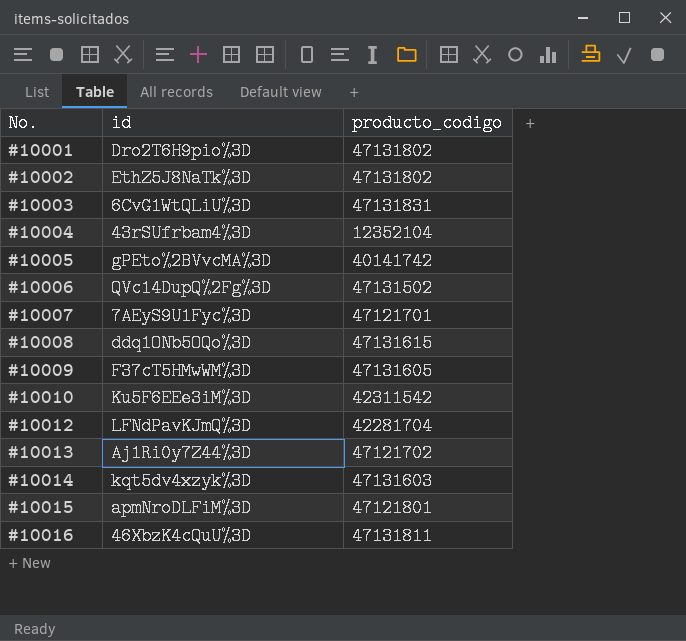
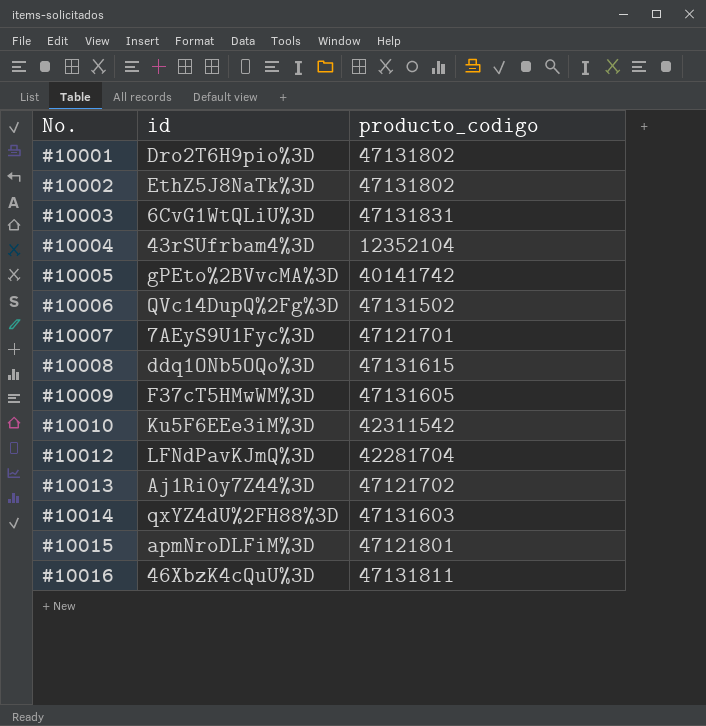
#10014 | id: kqt5dv4xzyk%3D -> qxYZ4dU%2FH88%3D

